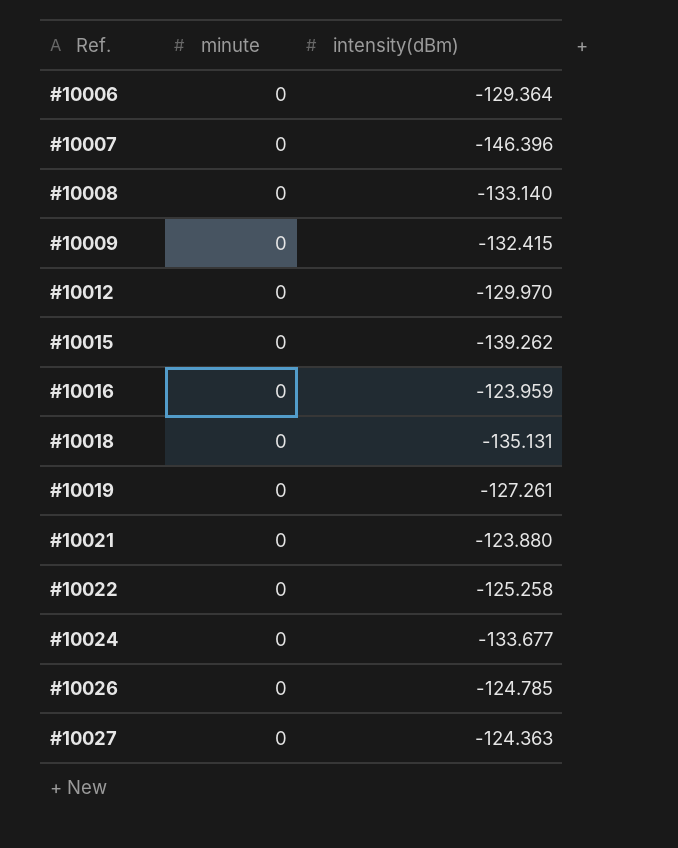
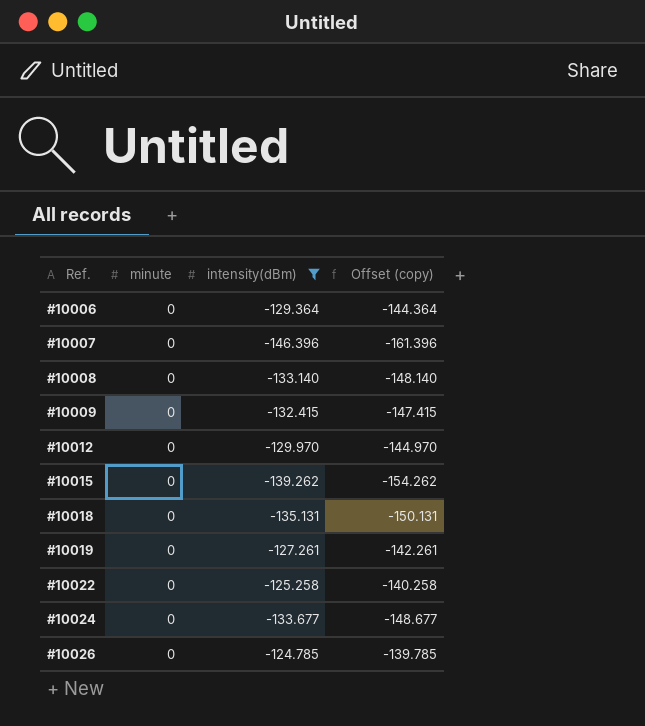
filter: none -> intensity(dBm) <= -124.785
column Offset (copy) | formula: none -> [intensity(dBm)] - 15

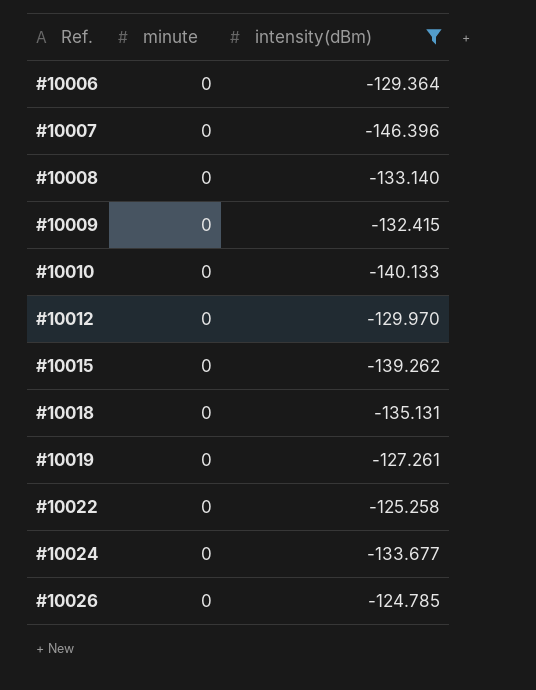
column Offset (copy) | formula: [intensity(dBm)] - 15 -> none
row #10010: none -> 0 | -140.133

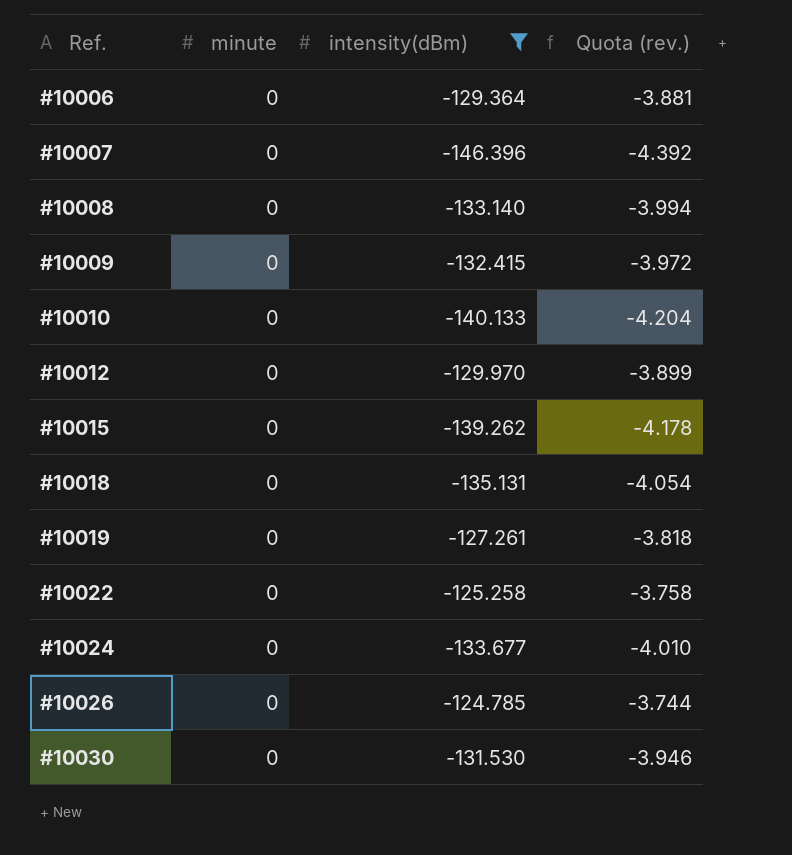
column Quota (rev.) | formula: none -> [intensity(dBm)] * 0.03
row #10030: none -> 0 | -131.530 | -3.946

